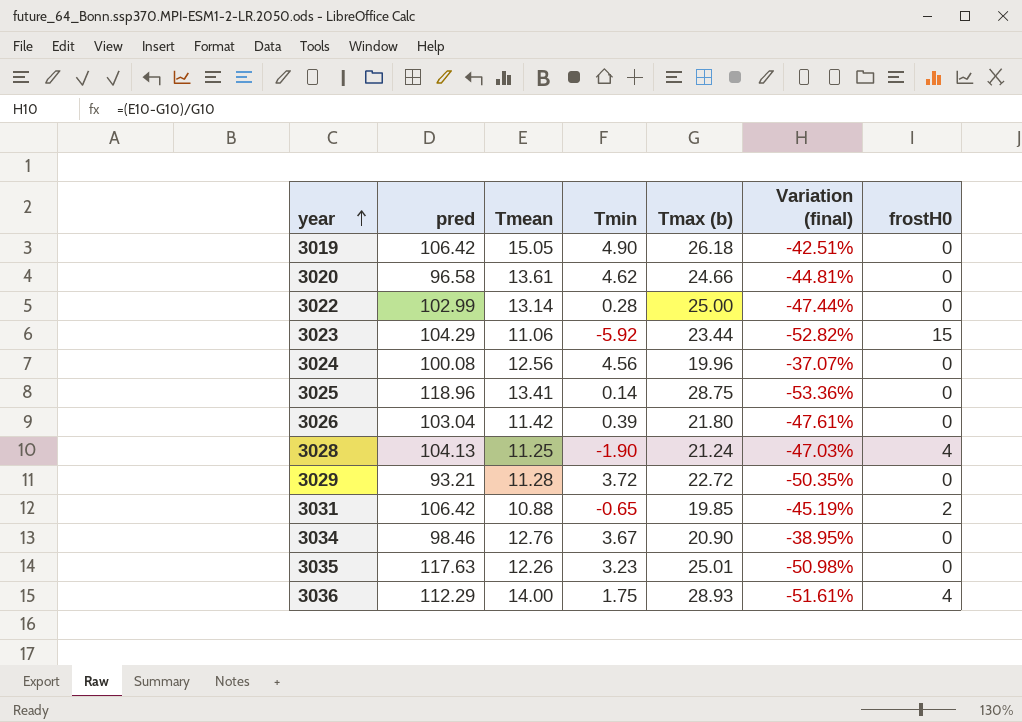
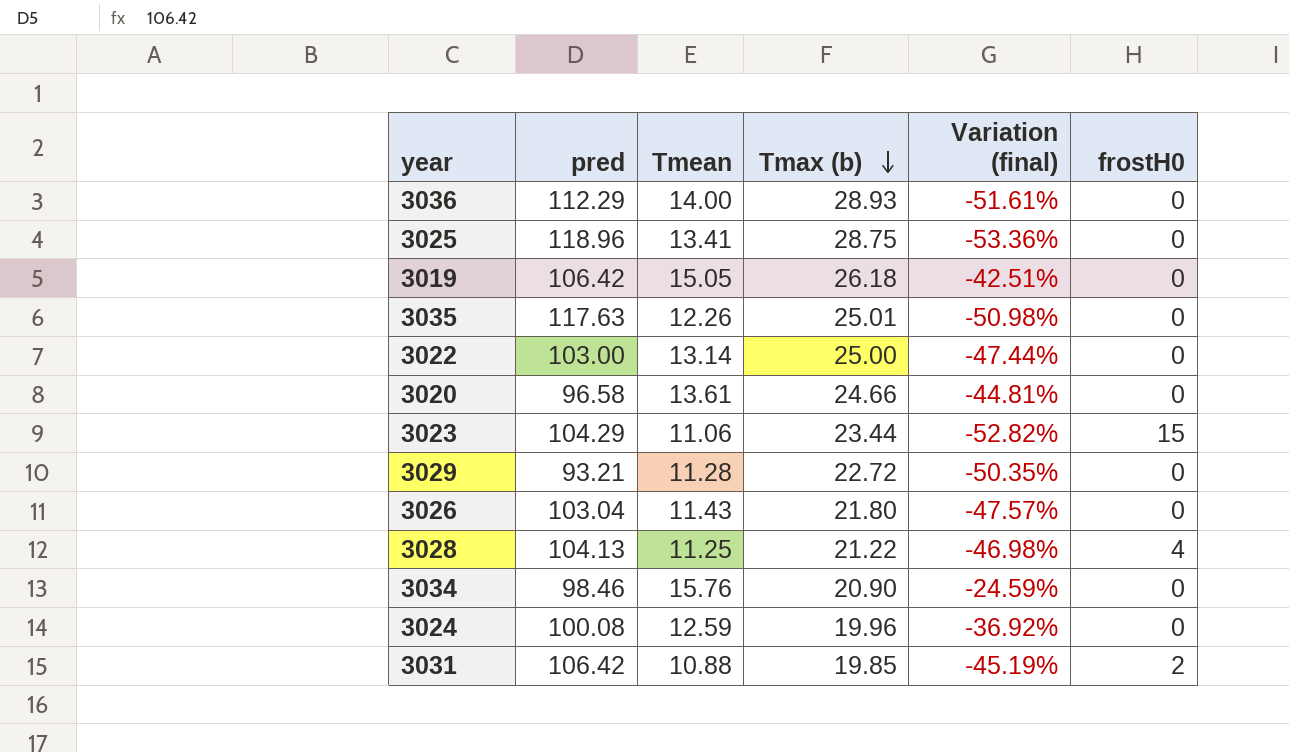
row order: year ascending -> Tmax (b) descending
column Tmin | position: 4 -> none
3036 | frostH0: 4 -> 0
3022 | pred: 102.99 -> 103.00
3026 | Tmean: 11.42 -> 11.43
3026 | Variation (final): -47.61% -> -47.57%
3028 | Tmax (b): 21.24 -> 21.22
3028 | Variation (final): -47.03% -> -46.98%
3034 | Tmean: 12.76 -> 15.76
3034 | Variation (final): -38.95% -> -24.59%
3024 | Tmean: 12.56 -> 12.59
3024 | Variation (final): -37.07% -> -36.92%

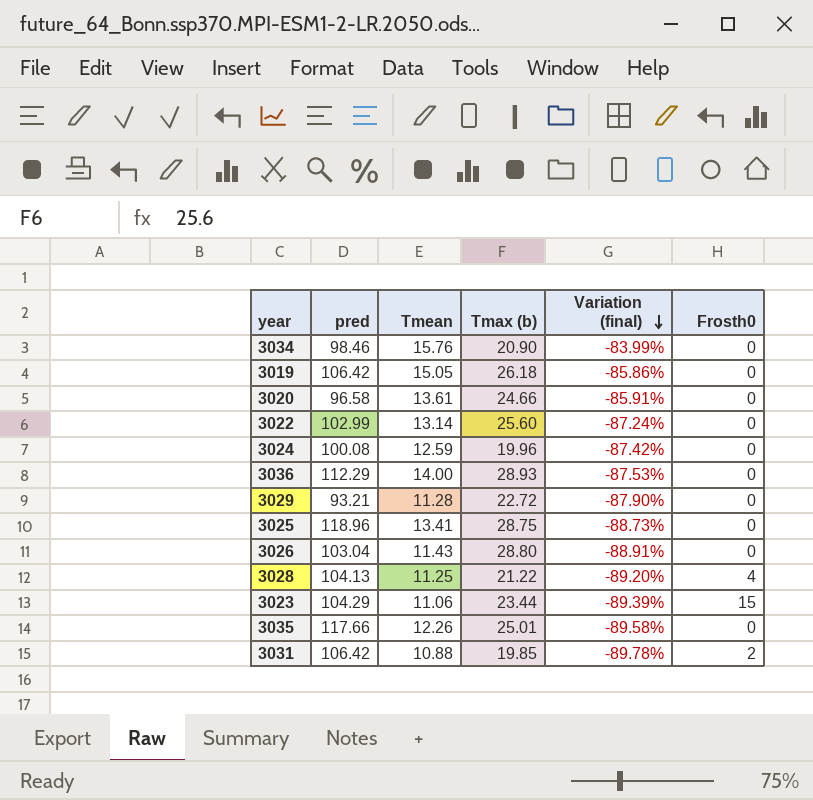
row order: Tmax (b) descending -> Variation (final) descending
column Variation (final) | formula: ([Tmean] - [Tmax (b)]) / [Tmax (b)] -> ([Tmean] - [pred]) / [pred]
column name: frostH0 -> Frosth0
3022 | pred: 103.00 -> 102.99
3022 | Tmax (b): 25.00 -> 25.60
3026 | Tmax (b): 21.80 -> 28.80
3035 | pred: 117.63 -> 117.66

